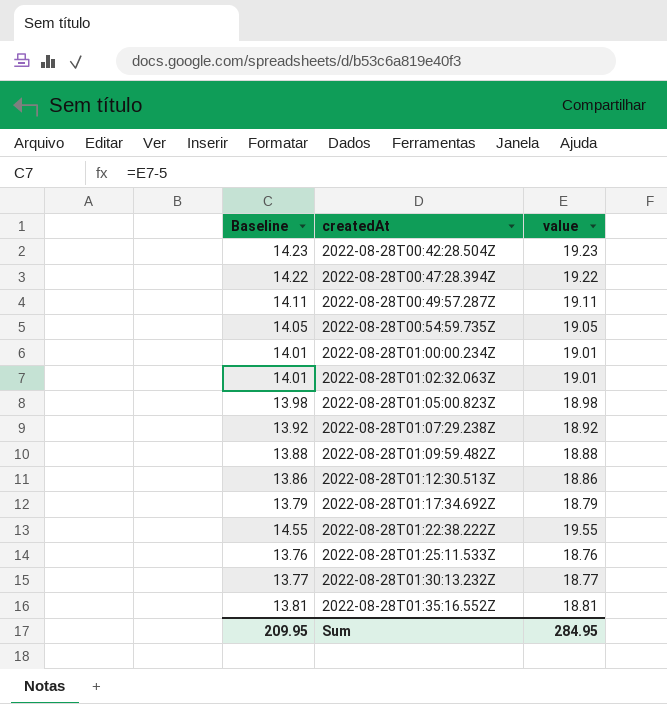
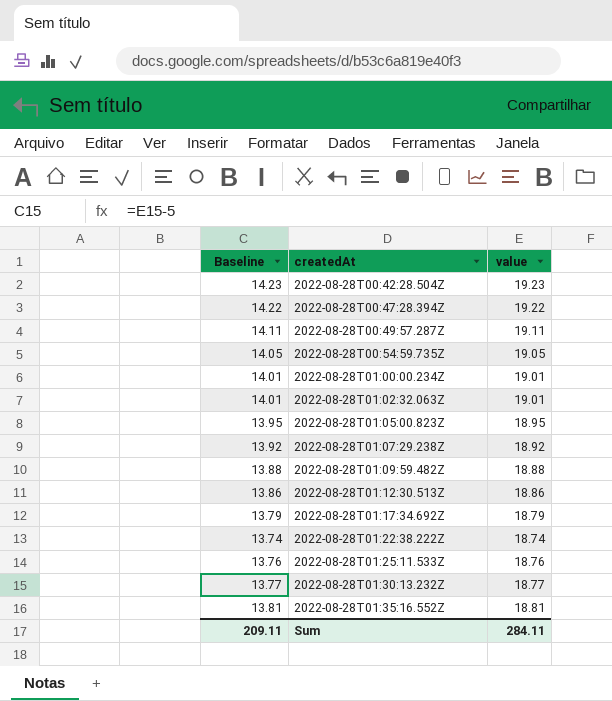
2022-08-28T01:05:00.823Z | Baseline: 13.98 -> 13.95
2022-08-28T01:05:00.823Z | value: 18.98 -> 18.95
2022-08-28T01:22:38.222Z | Baseline: 14.55 -> 13.74
2022-08-28T01:22:38.222Z | value: 19.55 -> 18.74
Sum | Baseline: 209.95 -> 209.11
Sum | value: 284.95 -> 284.11

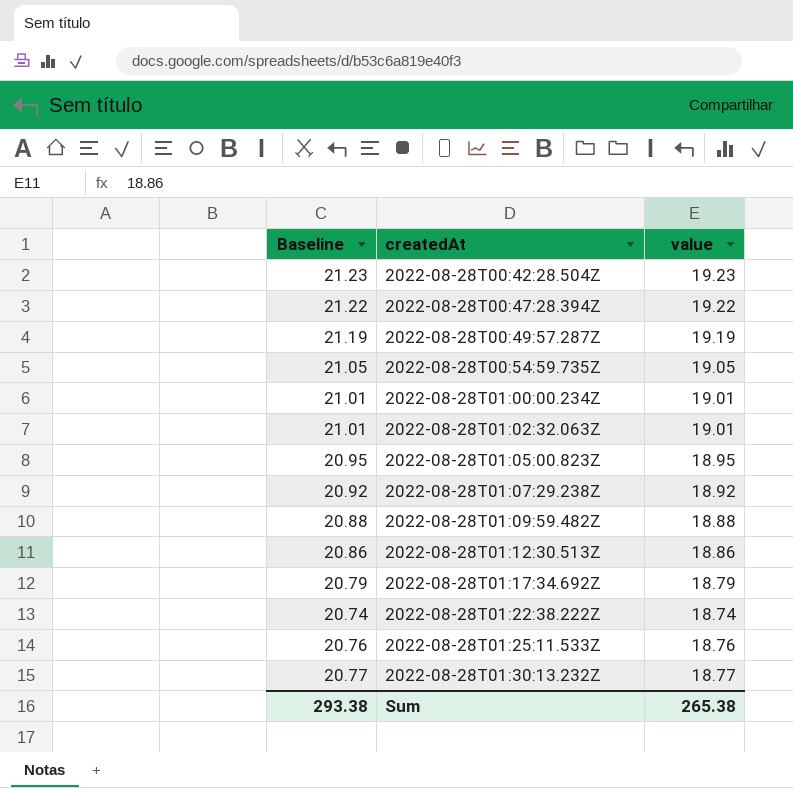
column Baseline | formula: [value] - 5 -> [value] + 2
row 2022-08-28T01:35:16.552Z: 13.81 | 18.81 -> none
2022-08-28T00:49:57.287Z | value: 19.11 -> 19.19
Sum | Baseline: 209.11 -> 293.38
Sum | value: 284.11 -> 265.38

